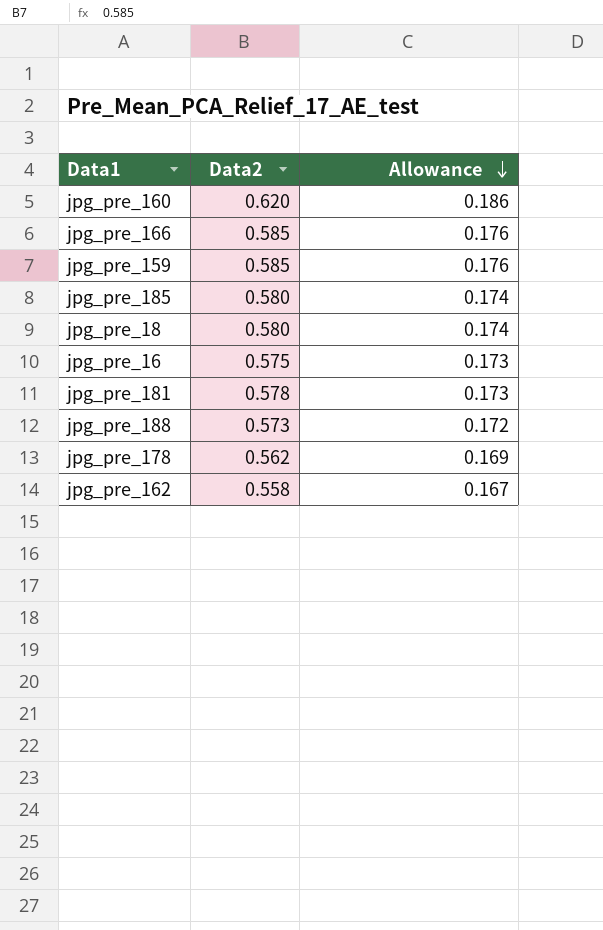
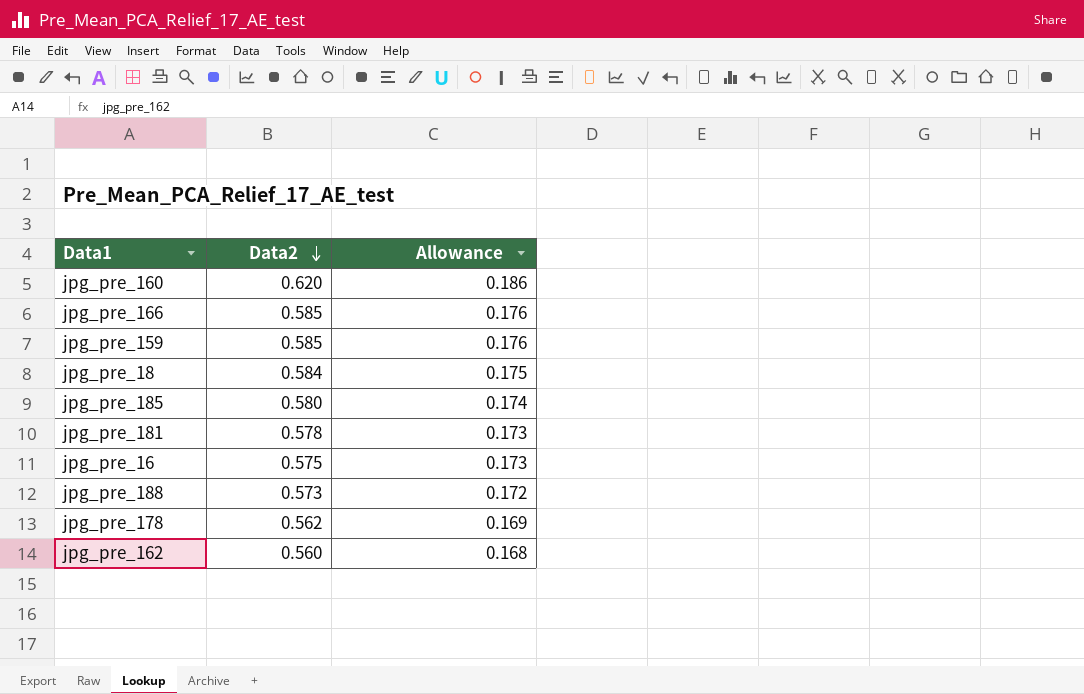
row order: Allowance descending -> Data2 descending
jpg_pre_18 | Data2: 0.580 -> 0.584
jpg_pre_18 | Allowance: 0.174 -> 0.175
jpg_pre_162 | Data2: 0.558 -> 0.560
jpg_pre_162 | Allowance: 0.167 -> 0.168

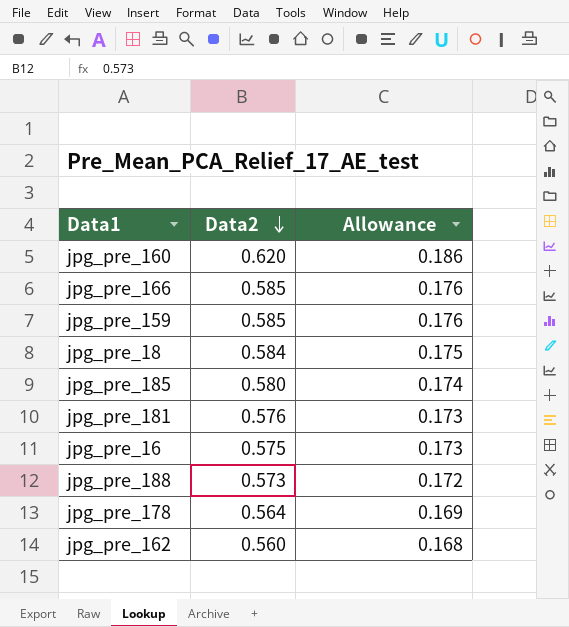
jpg_pre_181 | Data2: 0.578 -> 0.576
jpg_pre_178 | Data2: 0.562 -> 0.564

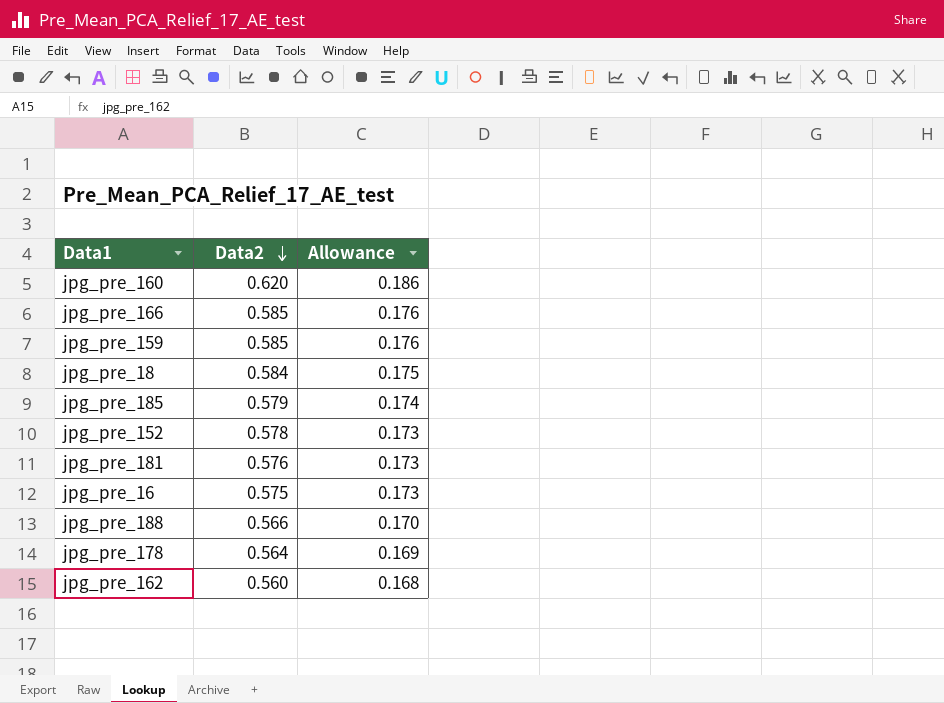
jpg_pre_185 | Data2: 0.580 -> 0.579
row jpg_pre_152: none -> 0.578 | 0.173
jpg_pre_188 | Data2: 0.573 -> 0.566
jpg_pre_188 | Allowance: 0.172 -> 0.170

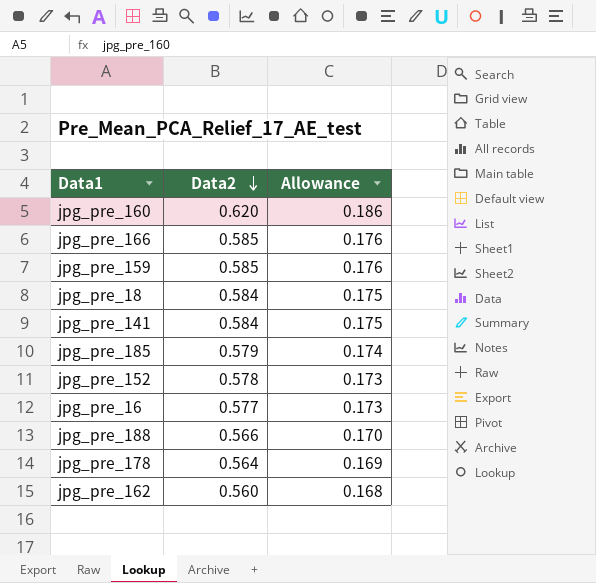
row jpg_pre_181: 0.576 | 0.173 -> none
row jpg_pre_141: none -> 0.584 | 0.175
jpg_pre_16 | Data2: 0.575 -> 0.577

